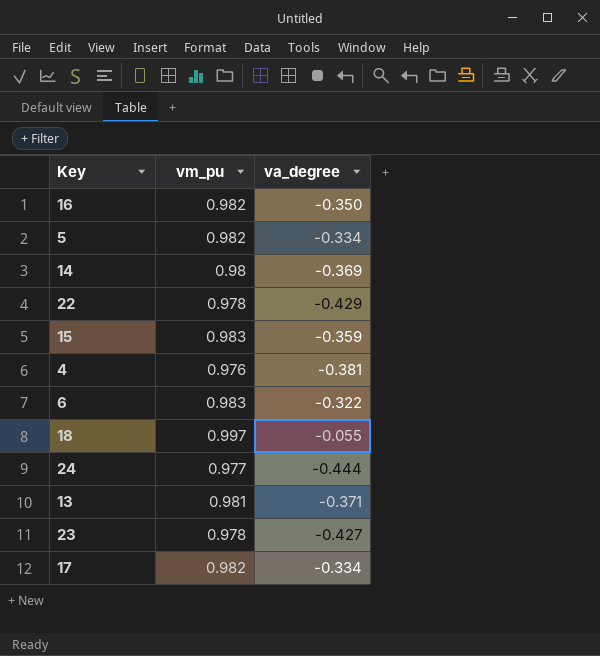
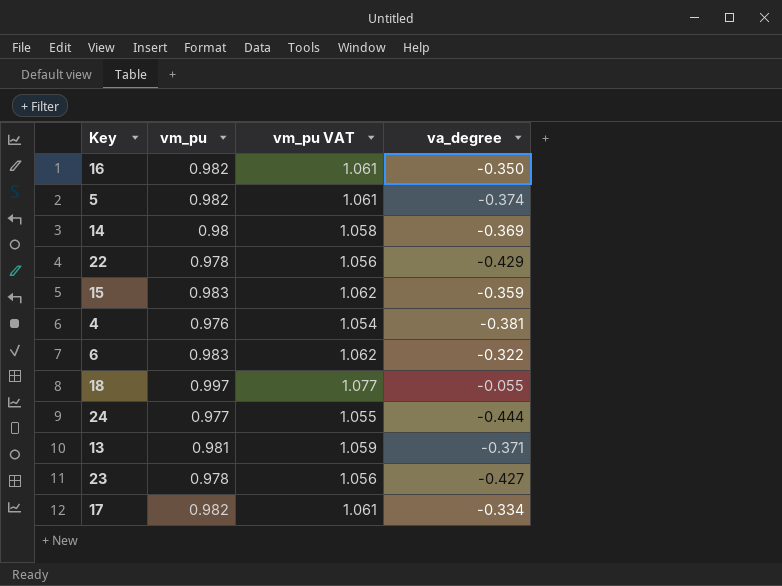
column vm_pu VAT | formula: none -> [vm_pu] * 1.08
5 | va_degree: -0.334 -> -0.374

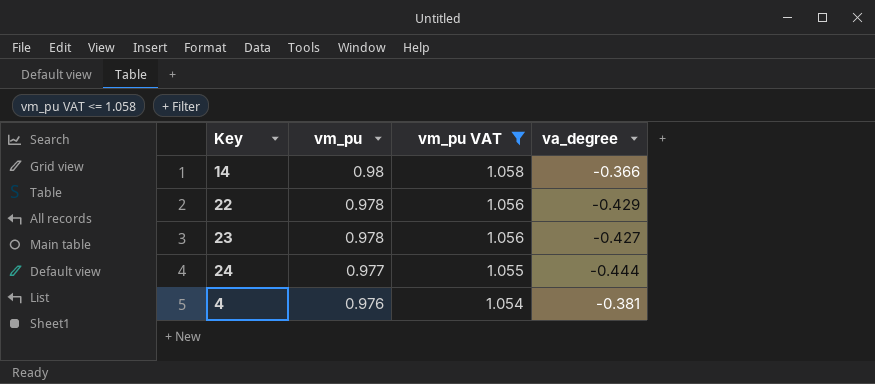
filter: none -> vm_pu VAT <= 1.058
row order: none -> vm_pu descending
14 | va_degree: -0.369 -> -0.366

